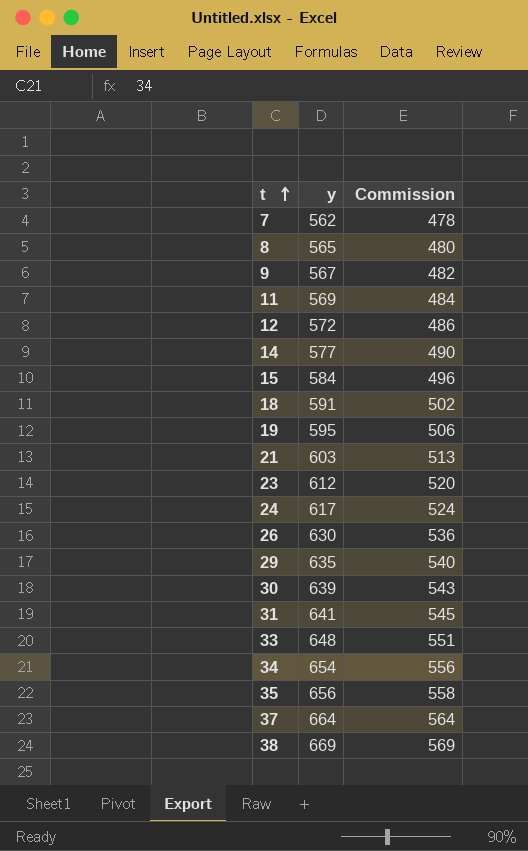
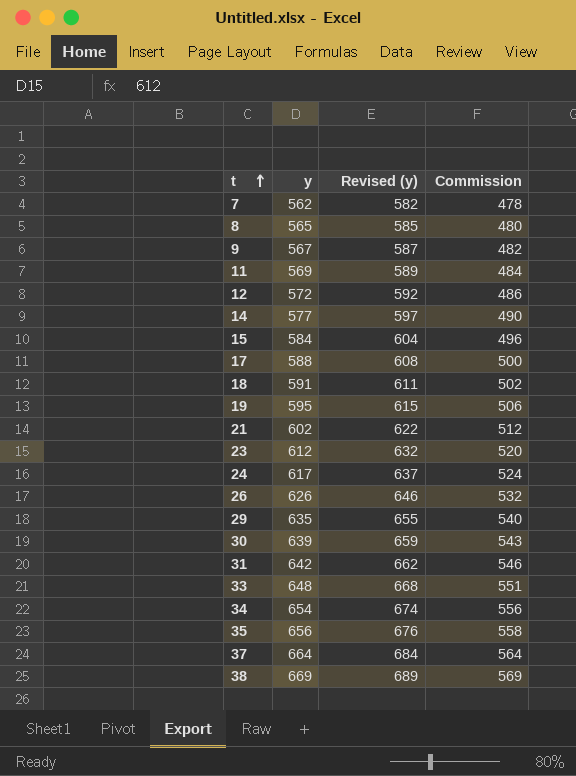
column Revised (y) | formula: none -> [y] + 20
row 17: none -> 588 | 608 | 500
21 | y: 603 -> 602
21 | Commission: 513 -> 512
26 | y: 630 -> 626
26 | Commission: 536 -> 532
31 | y: 641 -> 642
31 | Commission: 545 -> 546

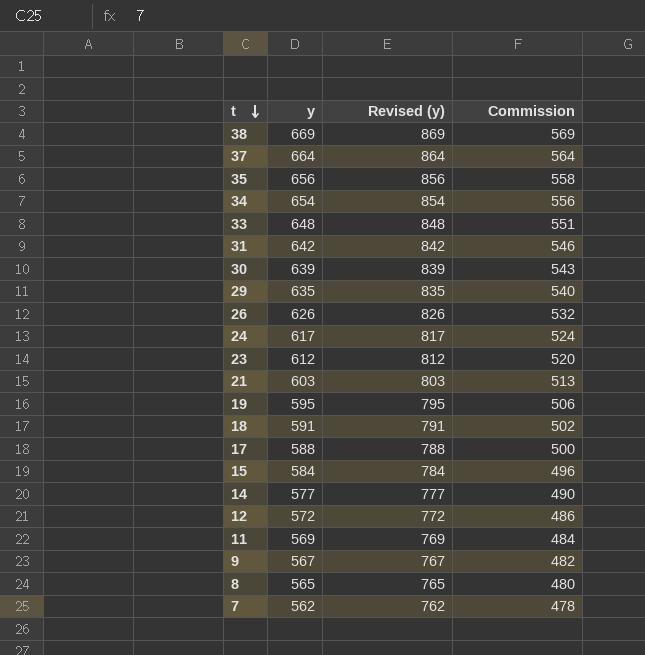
row order: t ascending -> t descending
column Revised (y) | formula: [y] + 20 -> [y] + 200
21 | y: 602 -> 603
21 | Commission: 512 -> 513

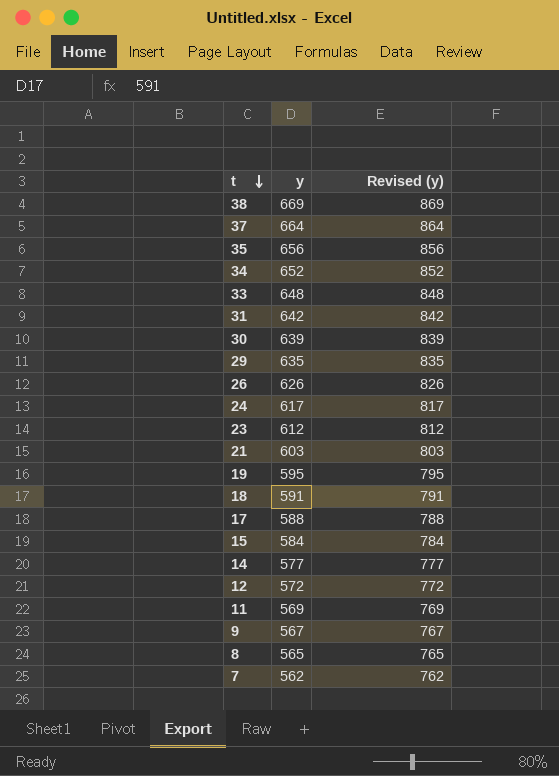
column Commission | formula: [y] * 0.85 -> none
34 | y: 654 -> 652
34 | Revised (y): 854 -> 852

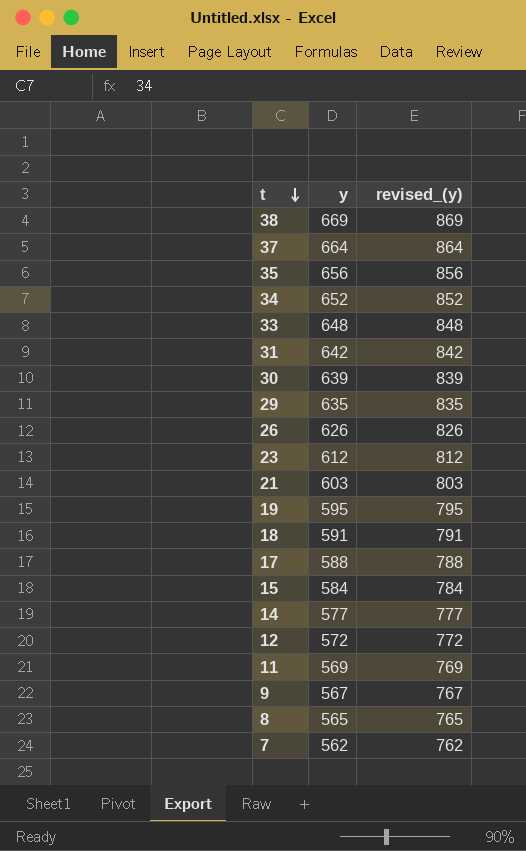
column name: Revised (y) -> revised_(y)
row 24: 617 | 817 -> none

